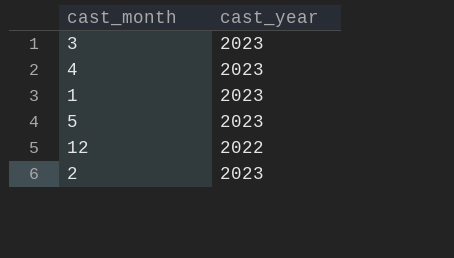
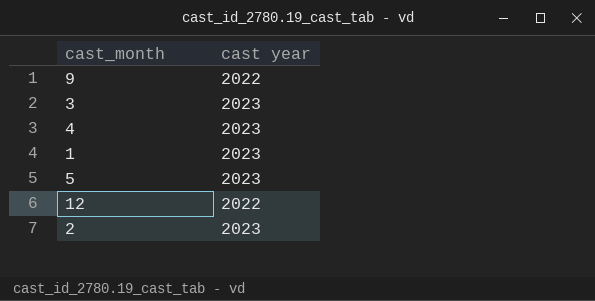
column name: cast_year -> cast year
row 9: none -> 2022

